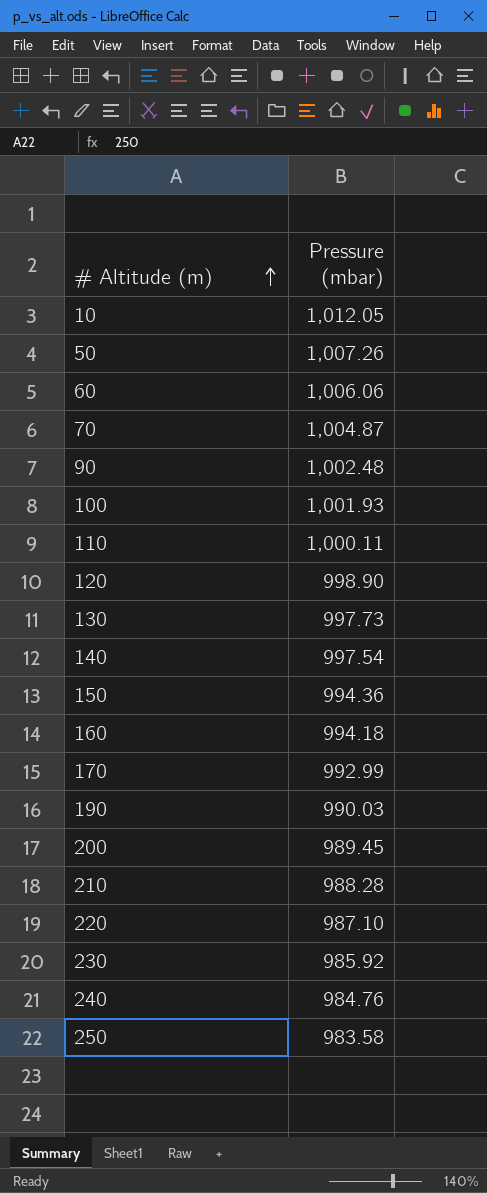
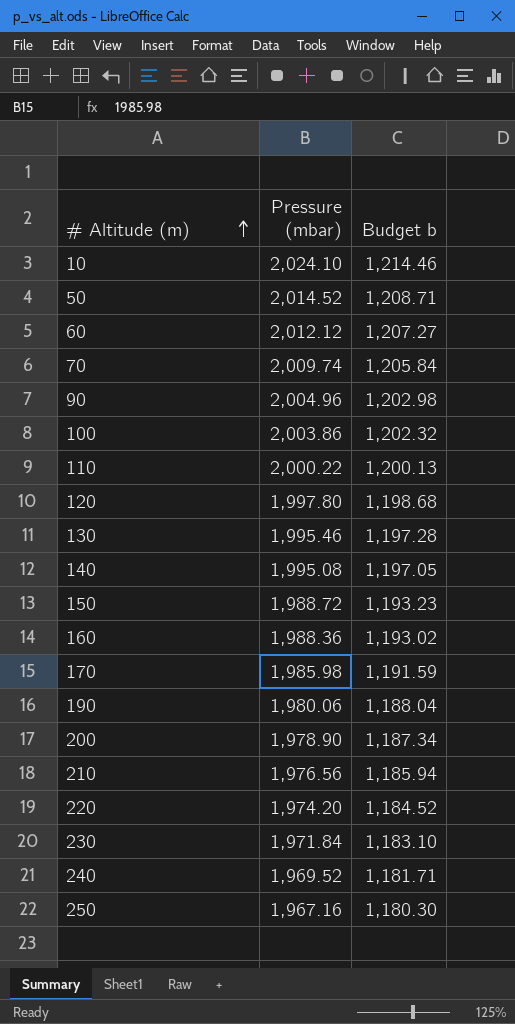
column Budget b | formula: none -> [Pressure (mbar)] * 0.6
10 | Pressure (mbar): 1,012.05 -> 2,024.10
50 | Pressure (mbar): 1,007.26 -> 2,014.52
60 | Pressure (mbar): 1,006.06 -> 2,012.12
70 | Pressure (mbar): 1,004.87 -> 2,009.74
90 | Pressure (mbar): 1,002.48 -> 2,004.96
100 | Pressure (mbar): 1,001.93 -> 2,003.86
110 | Pressure (mbar): 1,000.11 -> 2,000.22
120 | Pressure (mbar): 998.90 -> 1,997.80
130 | Pressure (mbar): 997.73 -> 1,995.46
140 | Pressure (mbar): 997.54 -> 1,995.08
150 | Pressure (mbar): 994.36 -> 1,988.72
160 | Pressure (mbar): 994.18 -> 1,988.36
170 | Pressure (mbar): 992.99 -> 1,985.98
190 | Pressure (mbar): 990.03 -> 1,980.06
200 | Pressure (mbar): 989.45 -> 1,978.90
210 | Pressure (mbar): 988.28 -> 1,976.56
220 | Pressure (mbar): 987.10 -> 1,974.20
230 | Pressure (mbar): 985.92 -> 1,971.84
240 | Pressure (mbar): 984.76 -> 1,969.52
250 | Pressure (mbar): 983.58 -> 1,967.16

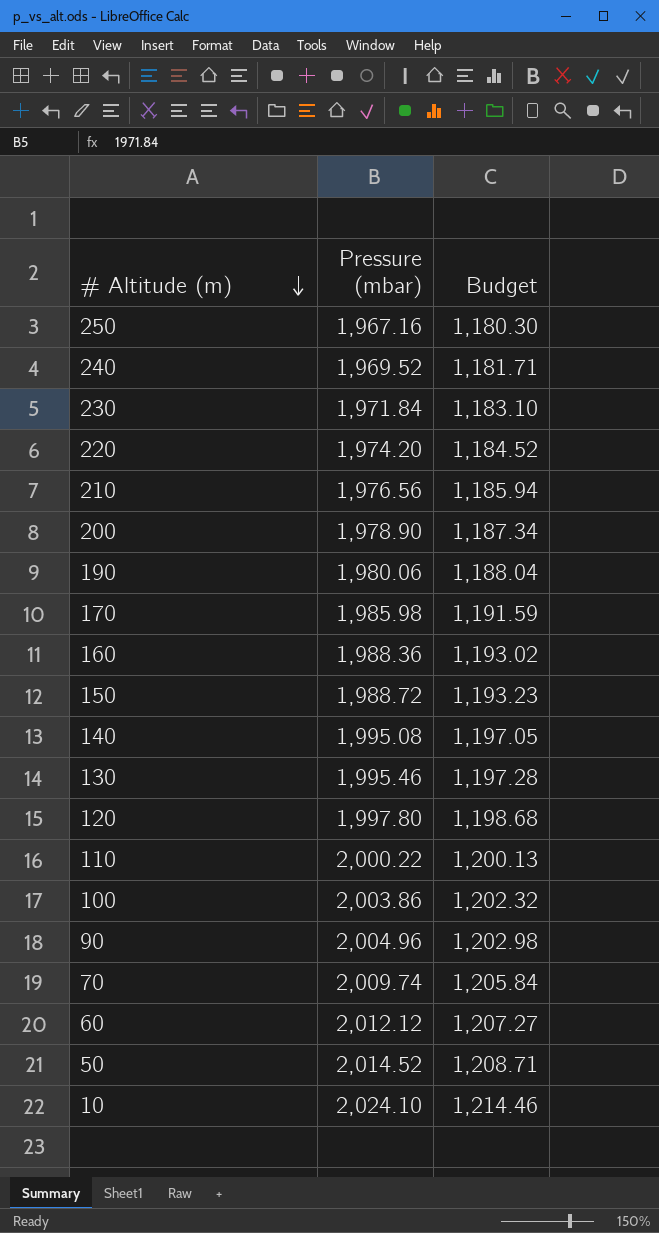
row order: # Altitude (m) ascending -> # Altitude (m) descending
column name: Budget b -> Budget

